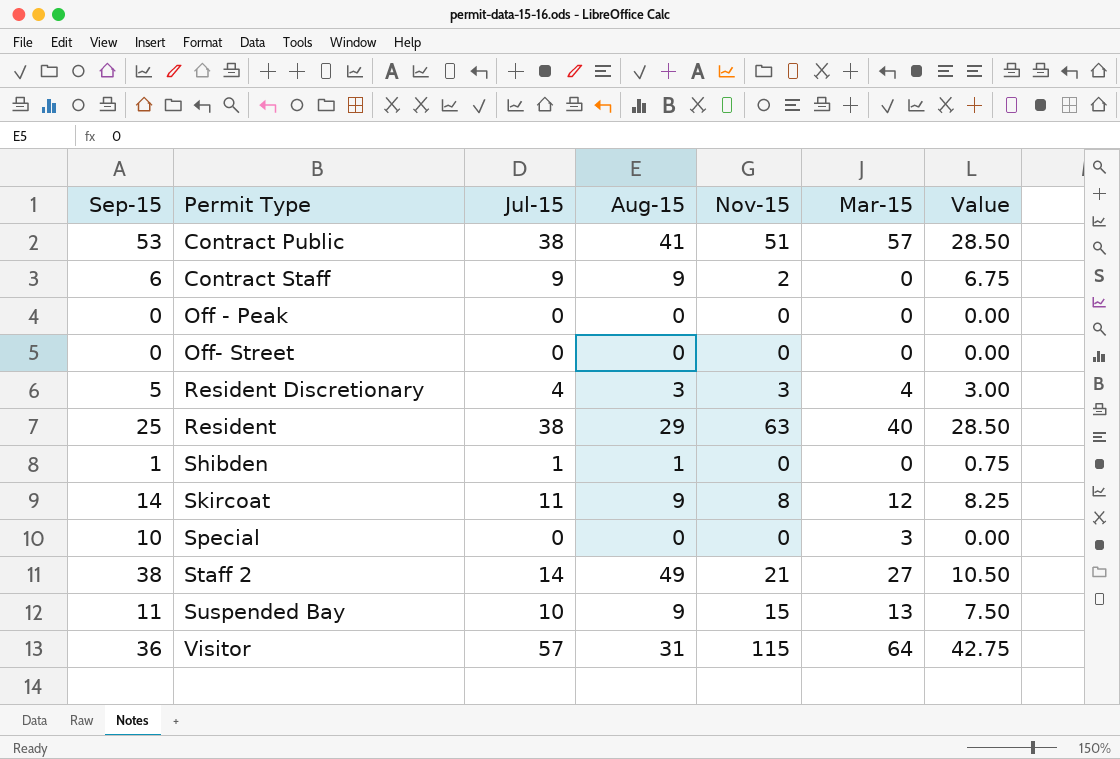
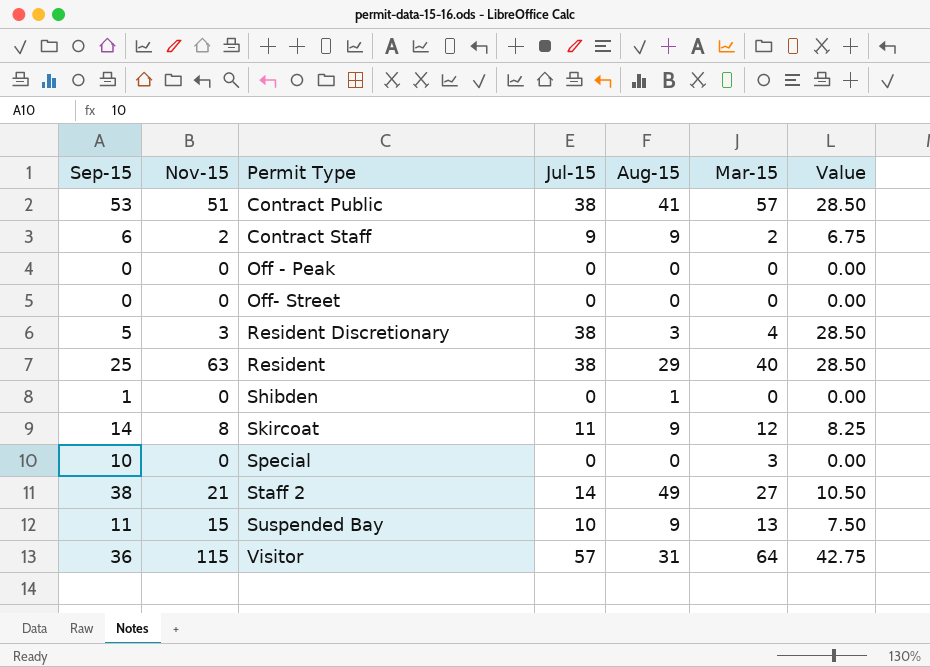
column Nov-15 | position: 5 -> 2
Contract Staff | Mar-15: 0 -> 2
Resident Discretionary | Jul-15: 4 -> 38
Resident Discretionary | Value: 3.00 -> 28.50
Shibden | Jul-15: 1 -> 0
Shibden | Value: 0.75 -> 0.00

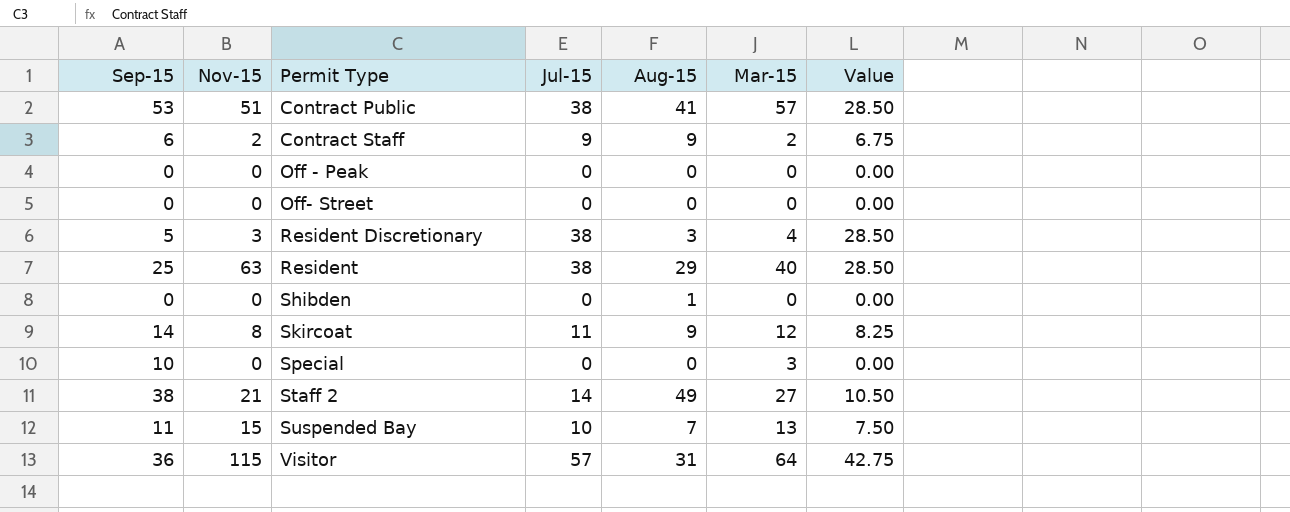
Shibden | Sep-15: 1 -> 0
Suspended Bay | Aug-15: 9 -> 7

